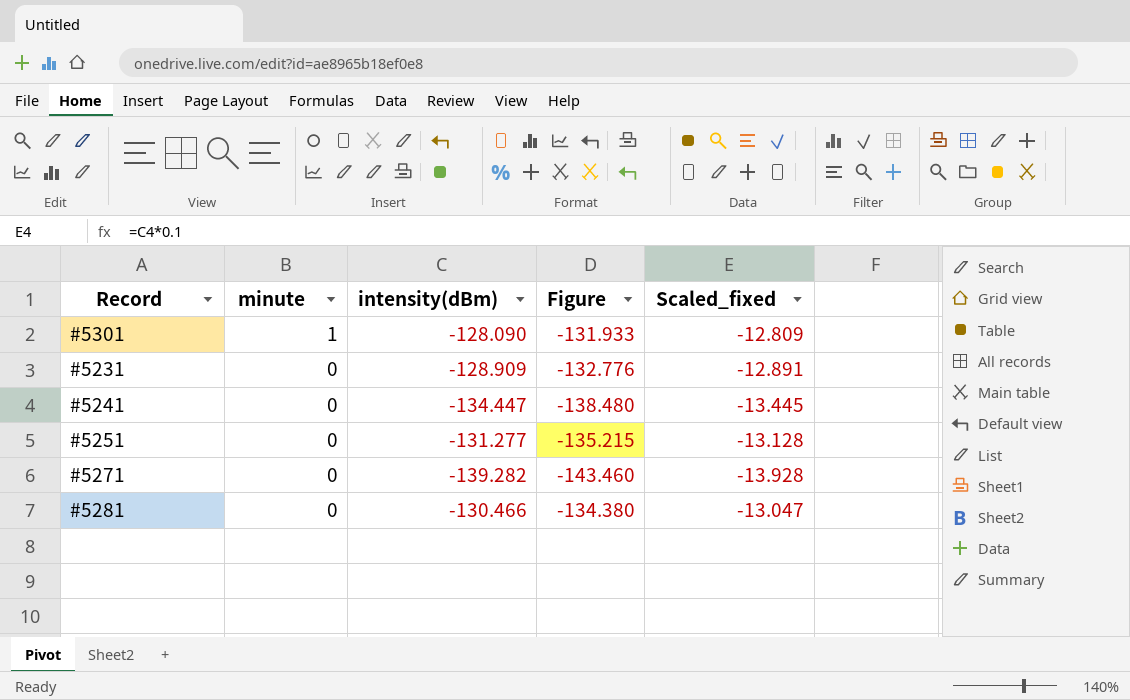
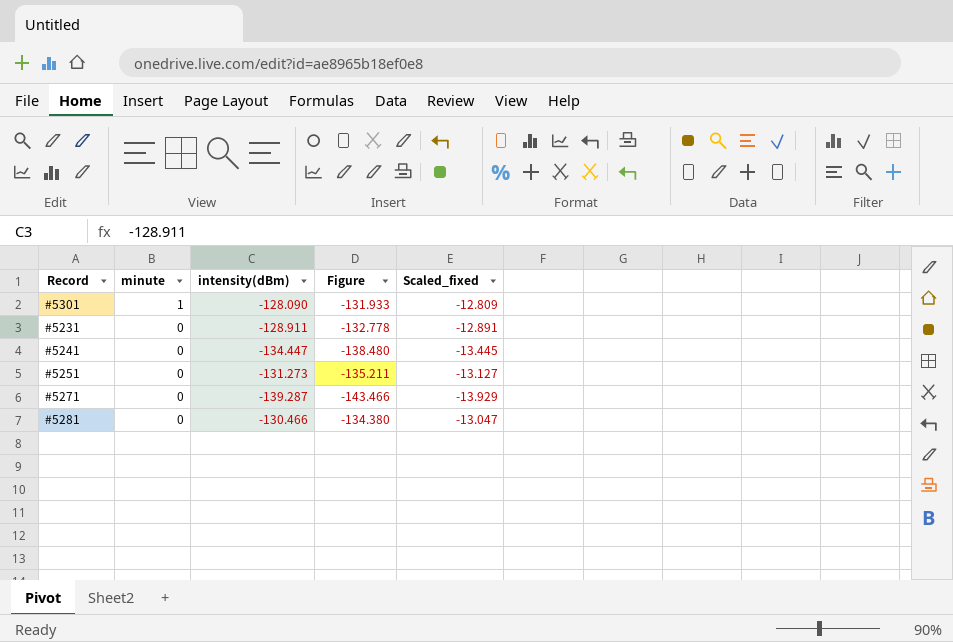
#5231 | intensity(dBm): -128.909 -> -128.911
#5231 | Figure: -132.776 -> -132.778
#5251 | intensity(dBm): -131.277 -> -131.273
#5251 | Figure: -135.215 -> -135.211
#5251 | Scaled_fixed: -13.128 -> -13.127
#5271 | intensity(dBm): -139.282 -> -139.287
#5271 | Figure: -143.460 -> -143.466
#5271 | Scaled_fixed: -13.928 -> -13.929

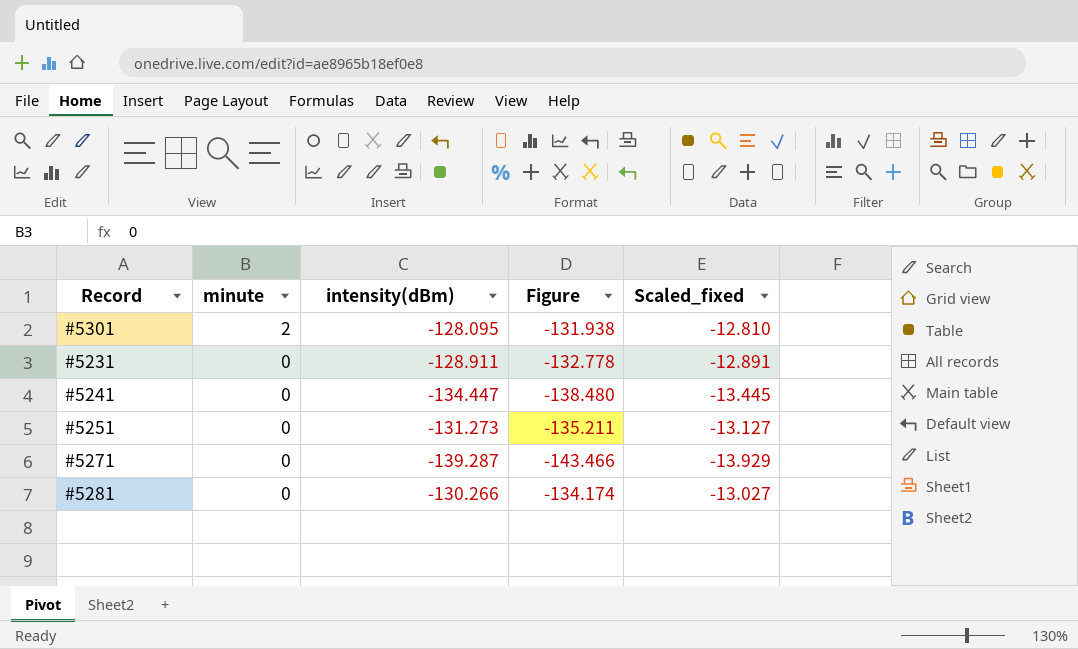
#5301 | minute: 1 -> 2
#5301 | intensity(dBm): -128.090 -> -128.095
#5301 | Figure: -131.933 -> -131.938
#5301 | Scaled_fixed: -12.809 -> -12.810
#5281 | intensity(dBm): -130.466 -> -130.266
#5281 | Figure: -134.380 -> -134.174
#5281 | Scaled_fixed: -13.047 -> -13.027

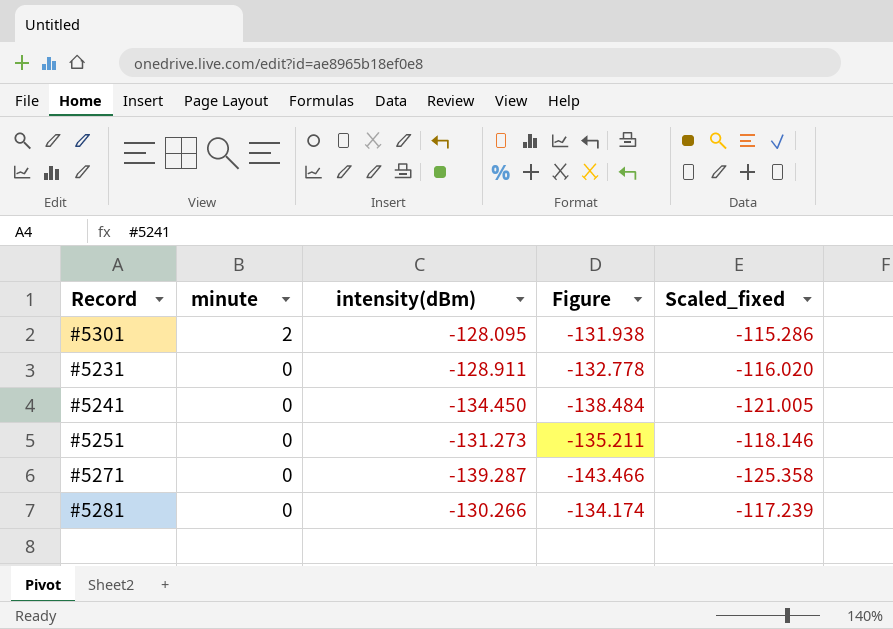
column Scaled_fixed | formula: [intensity(dBm)] * 0.1 -> [intensity(dBm)] * 0.9
#5241 | intensity(dBm): -134.447 -> -134.450
#5241 | Figure: -138.480 -> -138.484

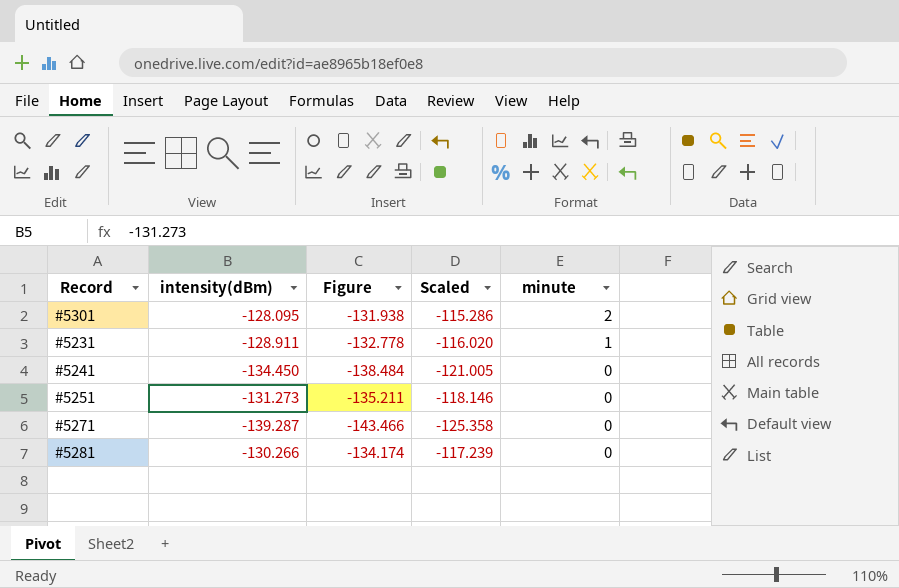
column name: Scaled_fixed -> Scaled
column minute | position: 2 -> 5
#5231 | minute: 0 -> 1

